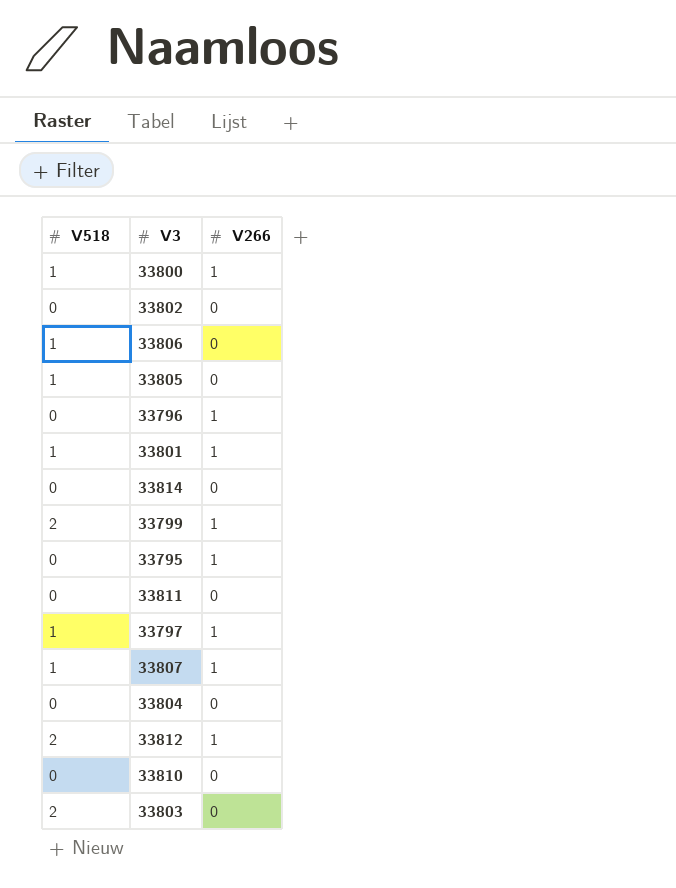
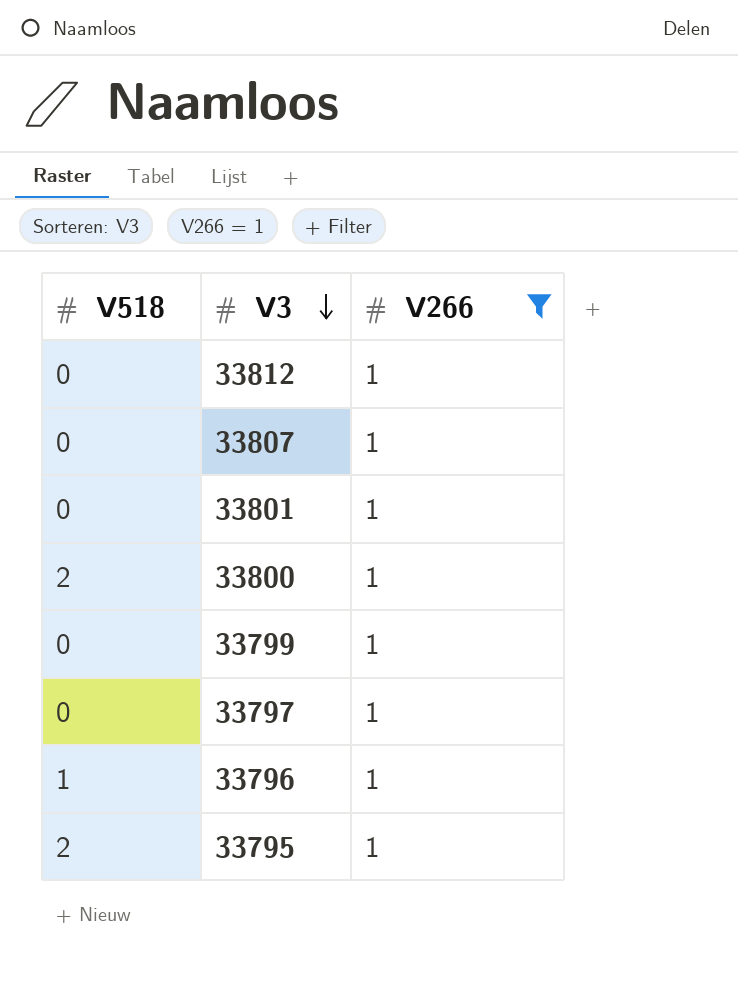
filter: none -> V266 = 1
row order: none -> V3 descending
33812 | V518: 2 -> 0
33807 | V518: 1 -> 0
33801 | V518: 1 -> 0
33800 | V518: 1 -> 2
33799 | V518: 2 -> 0
33797 | V518: 1 -> 0
33796 | V518: 0 -> 1
33795 | V518: 0 -> 2

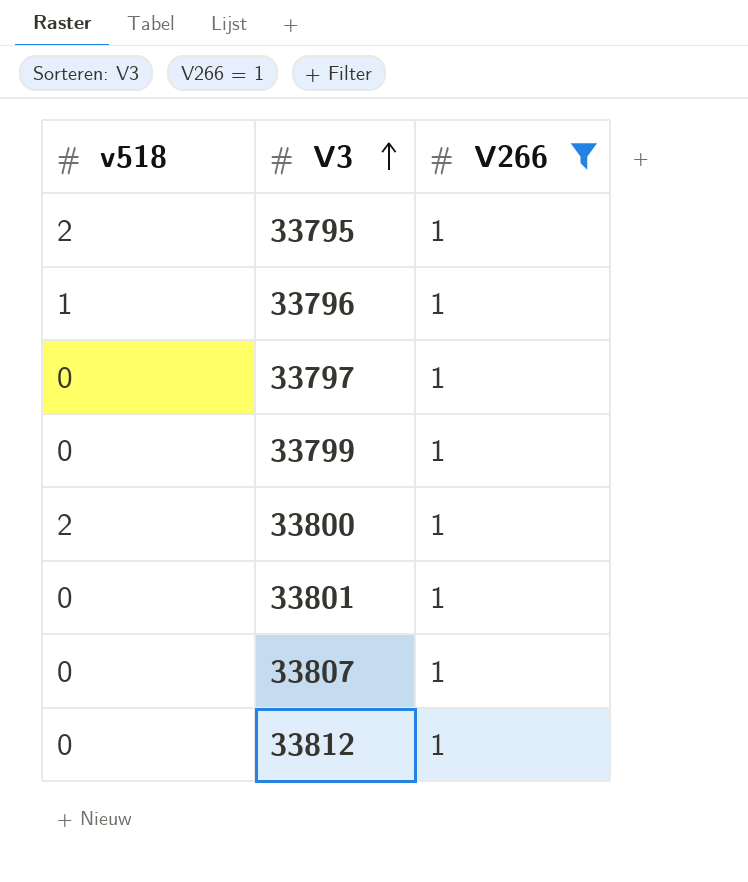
row order: V3 descending -> V3 ascending
column name: V518 -> v518

